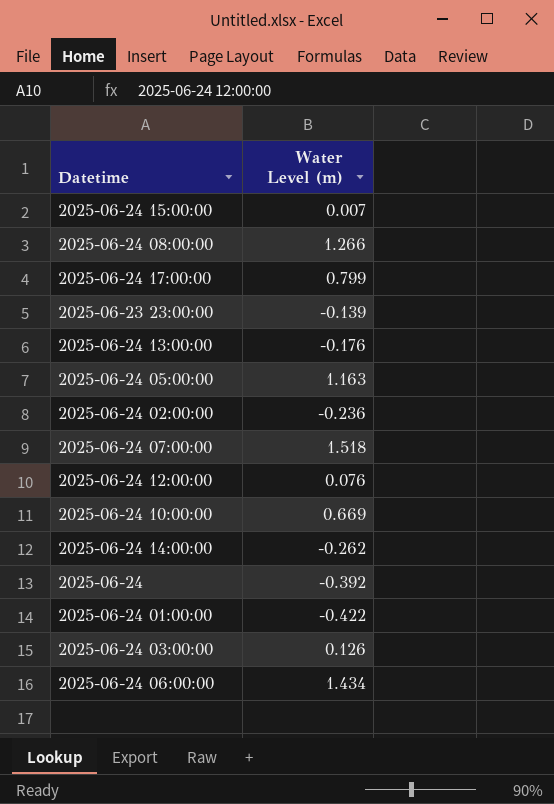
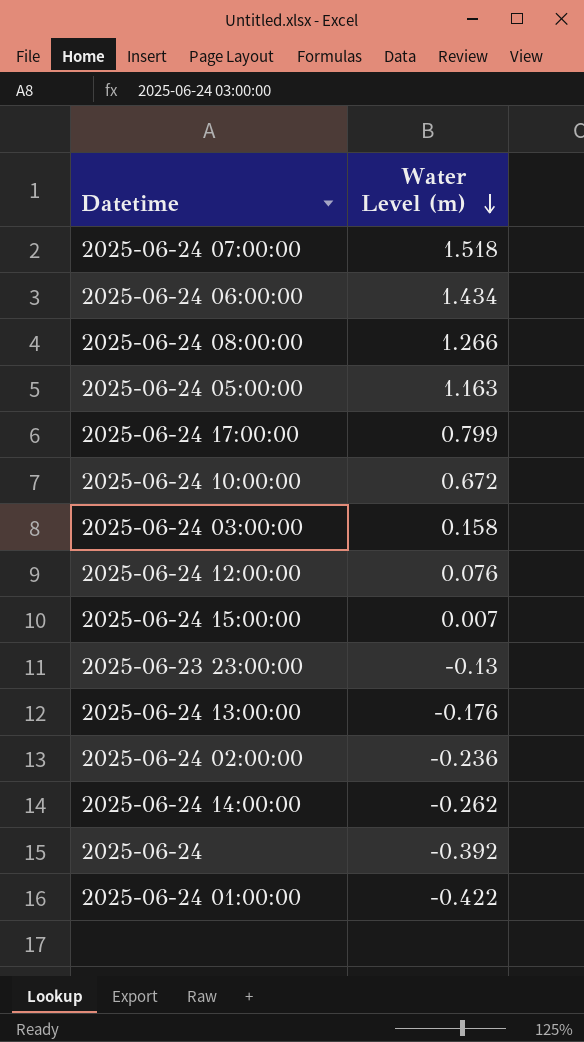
row order: none -> Water Level (m) descending
2025-06-24 10:00:00 | Water Level (m): 0.669 -> 0.672
2025-06-24 03:00:00 | Water Level (m): 0.126 -> 0.158
2025-06-23 23:00:00 | Water Level (m): -0.139 -> -0.13

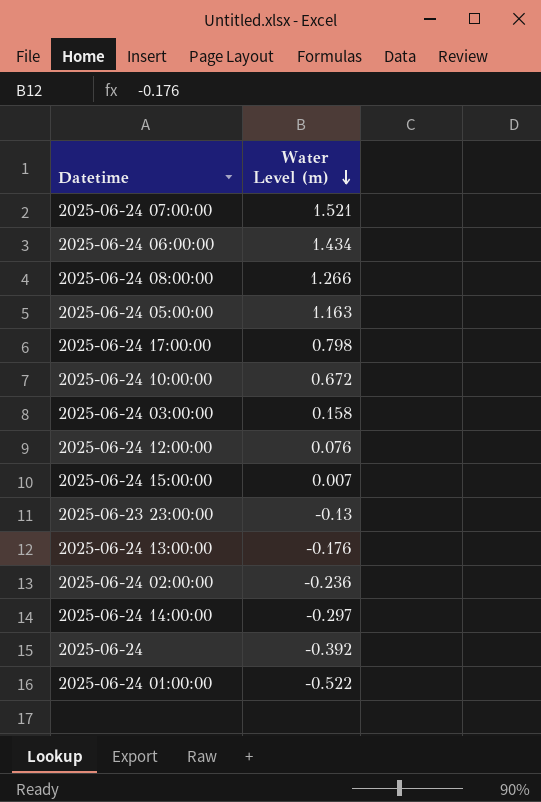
2025-06-24 07:00:00 | Water Level (m): 1.518 -> 1.521
2025-06-24 17:00:00 | Water Level (m): 0.799 -> 0.798
2025-06-24 14:00:00 | Water Level (m): -0.262 -> -0.297
2025-06-24 01:00:00 | Water Level (m): -0.422 -> -0.522

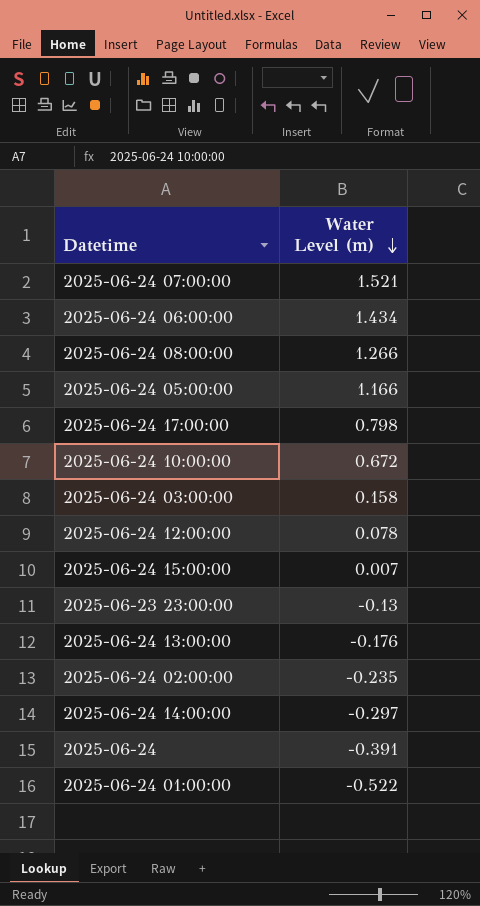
2025-06-24 05:00:00 | Water Level (m): 1.163 -> 1.166
2025-06-24 12:00:00 | Water Level (m): 0.076 -> 0.078
2025-06-24 02:00:00 | Water Level (m): -0.236 -> -0.235
2025-06-24 | Water Level (m): -0.392 -> -0.391

